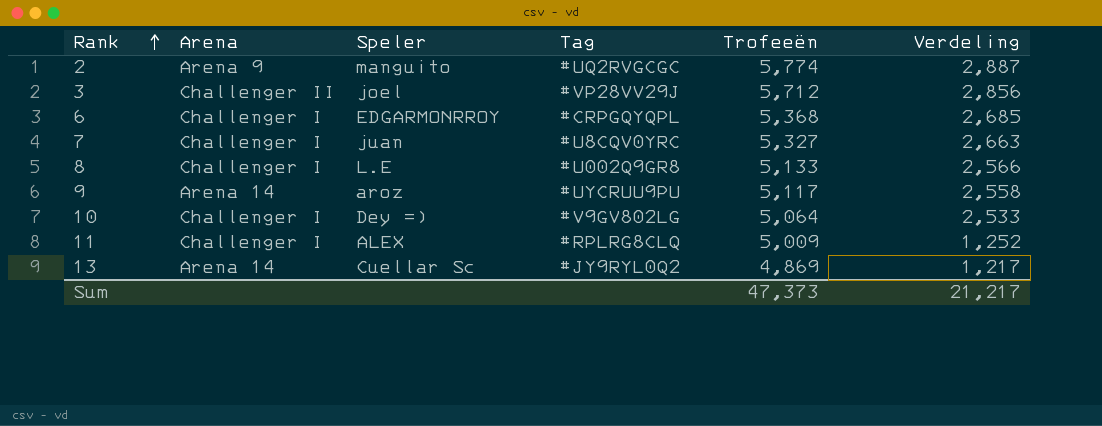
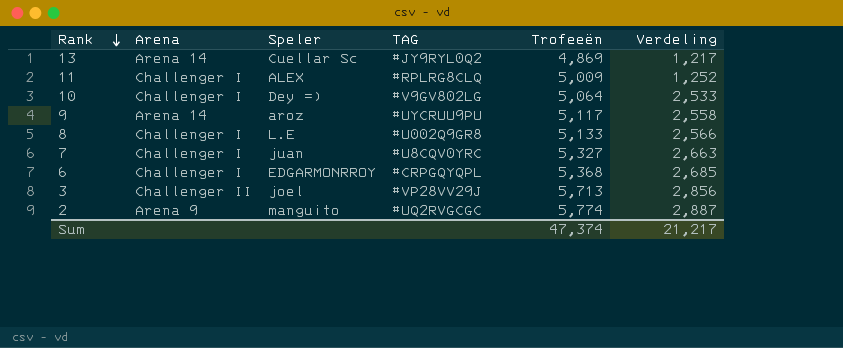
row order: Rank ascending -> Rank descending
column name: Tag -> TAG
3 | Trofeeën: 5,712 -> 5,713
Sum | Trofeeën: 47,373 -> 47,374

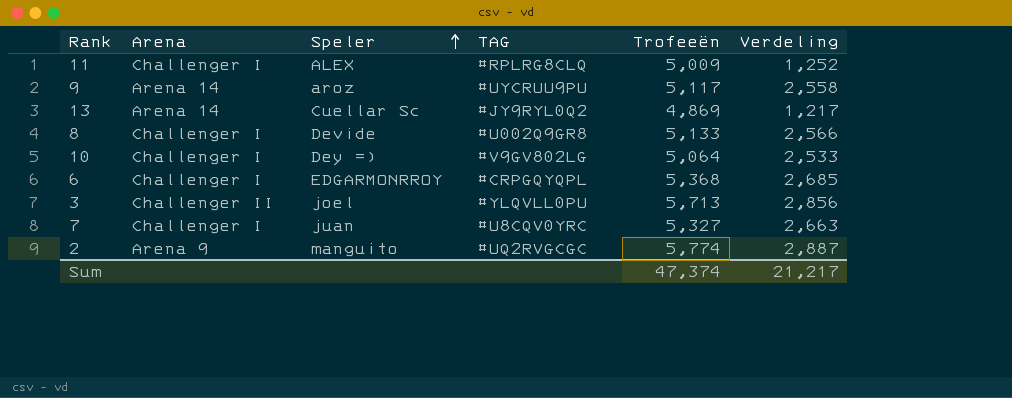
row order: Rank descending -> Speler ascending
8 | Speler: L.E -> Devide
3 | TAG: #VP28VV29J -> #YLQVLL0PU

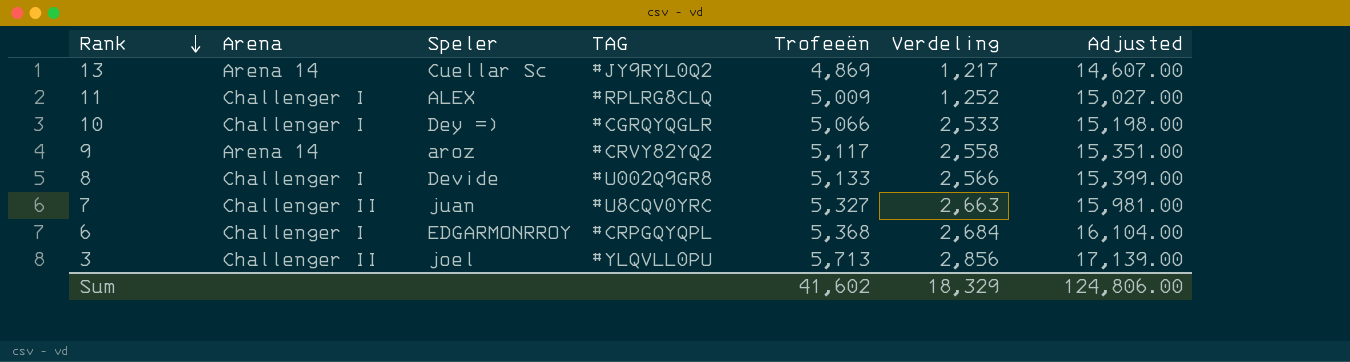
row order: Speler ascending -> Rank descending
column Adjusted | formula: none -> [Trofeeën] * 3
row 2: Arena 9 | manguito | #UQ2RVGCGC | 5,774 | 2,887 -> none
10 | TAG: #V9GV802LG -> #CGRQYQGLR
10 | Trofeeën: 5,064 -> 5,066
9 | TAG: #UYCRUU9PU -> #CRVY82YQ2
7 | Arena: Challenger I -> Challenger II
6 | Verdeling: 2,685 -> 2,684
Sum | Trofeeën: 47,374 -> 41,602
Sum | Verdeling: 21,217 -> 18,329

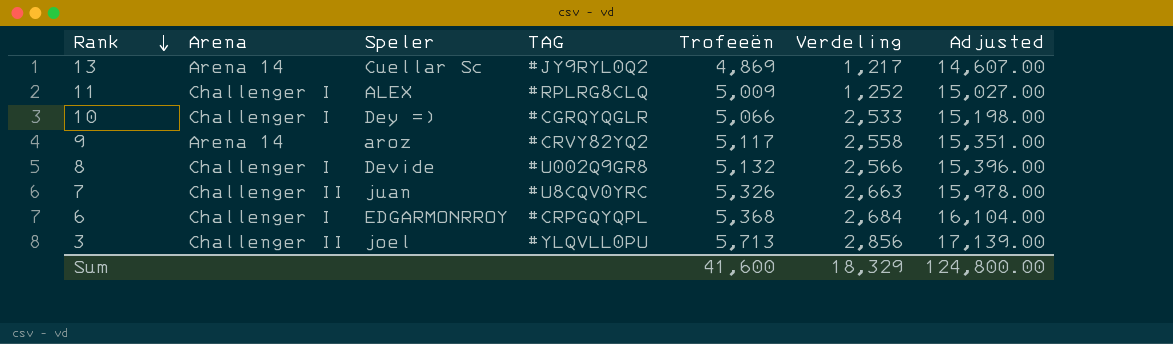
8 | Trofeeën: 5,133 -> 5,132
8 | Adjusted: 15,399.00 -> 15,396.00
7 | Trofeeën: 5,327 -> 5,326
7 | Adjusted: 15,981.00 -> 15,978.00
Sum | Trofeeën: 41,602 -> 41,600
Sum | Adjusted: 124,806.00 -> 124,800.00

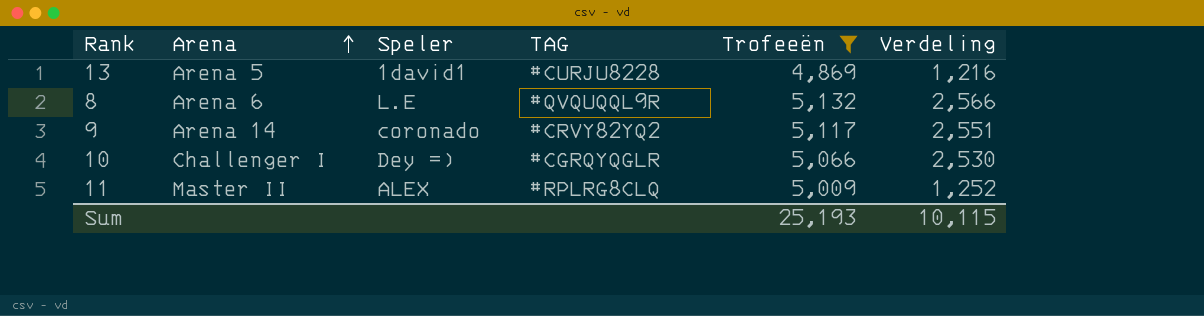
filter: none -> Trofeeën <= 5,132
row order: Rank descending -> Arena ascending
column Adjusted | formula: [Trofeeën] * 3 -> none
13 | Arena: Arena 14 -> Arena 5
13 | Speler: Cuellar Sc -> 1david1
13 | TAG: #JY9RYL0Q2 -> #CURJU8228
13 | Verdeling: 1,217 -> 1,216
8 | Arena: Challenger I -> Arena 6
8 | Speler: Devide -> L.E
8 | TAG: #U002Q9GR8 -> #QVQUQQL9R
9 | Speler: aroz -> coronado
9 | Verdeling: 2,558 -> 2,551
10 | Verdeling: 2,533 -> 2,530
11 | Arena: Challenger I -> Master II
Sum | Trofeeën: 41,600 -> 25,193
Sum | Verdeling: 18,329 -> 10,115

